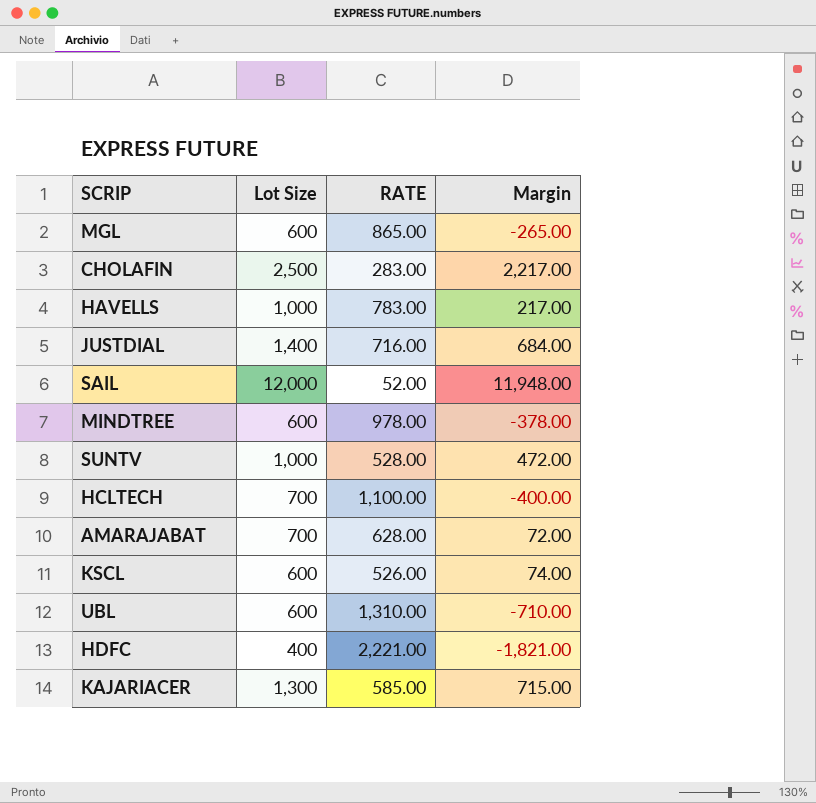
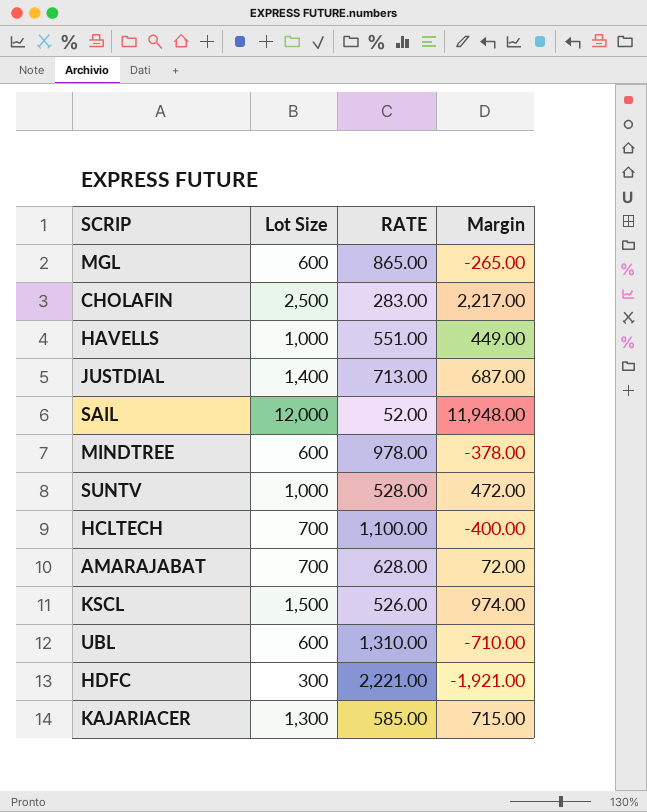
HAVELLS | RATE: 783.00 -> 551.00
HAVELLS | Margin: 217.00 -> 449.00
JUSTDIAL | RATE: 716.00 -> 713.00
JUSTDIAL | Margin: 684.00 -> 687.00
KSCL | Lot Size: 600 -> 1,500
KSCL | Margin: 74.00 -> 974.00
HDFC | Lot Size: 400 -> 300
HDFC | Margin: -1,821.00 -> -1,921.00

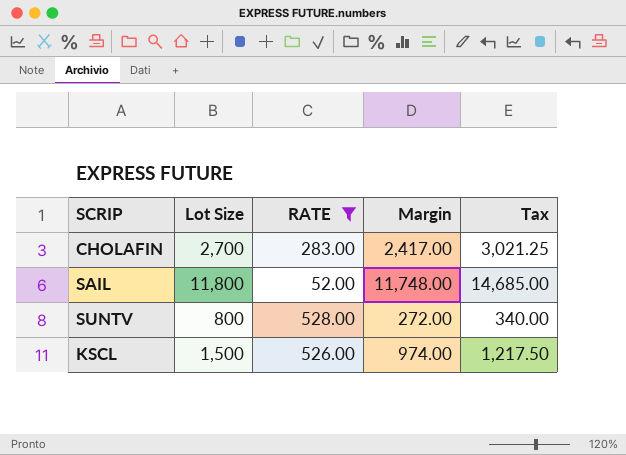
filter: none -> RATE <= 528.00
column Tax | formula: none -> [Margin] * 1.25
CHOLAFIN | Lot Size: 2,500 -> 2,700
CHOLAFIN | Margin: 2,217.00 -> 2,417.00
SAIL | Lot Size: 12,000 -> 11,800
SAIL | Margin: 11,948.00 -> 11,748.00
SUNTV | Lot Size: 1,000 -> 800
SUNTV | Margin: 472.00 -> 272.00

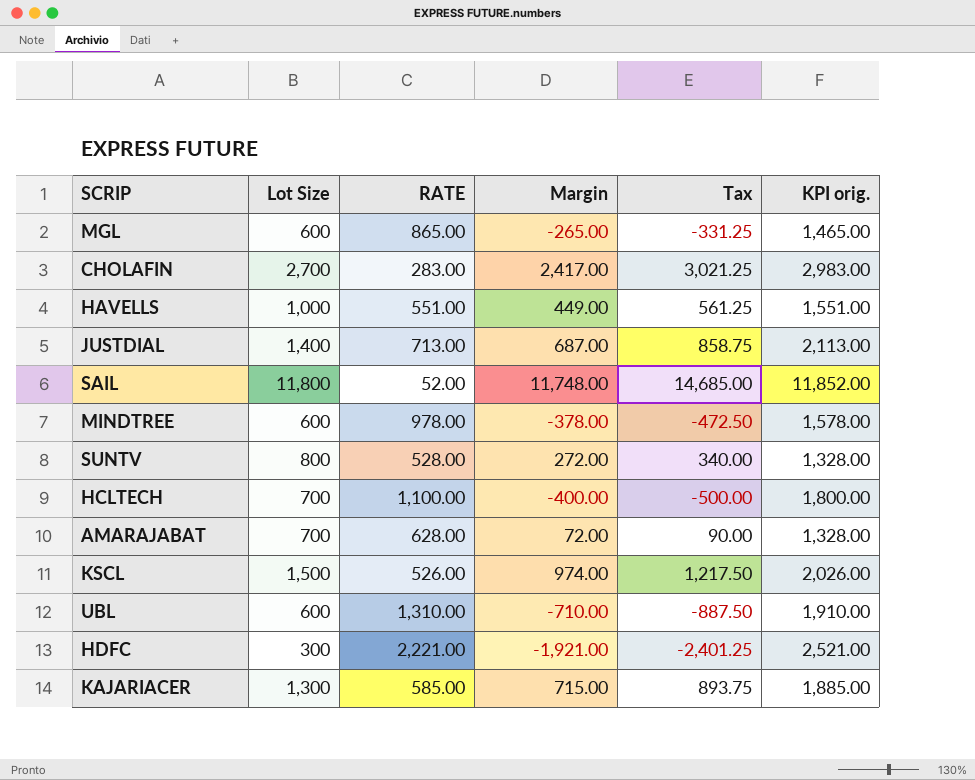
filter: RATE <= 528.00 -> none
column KPI orig. | formula: none -> [Lot Size] + [RATE]

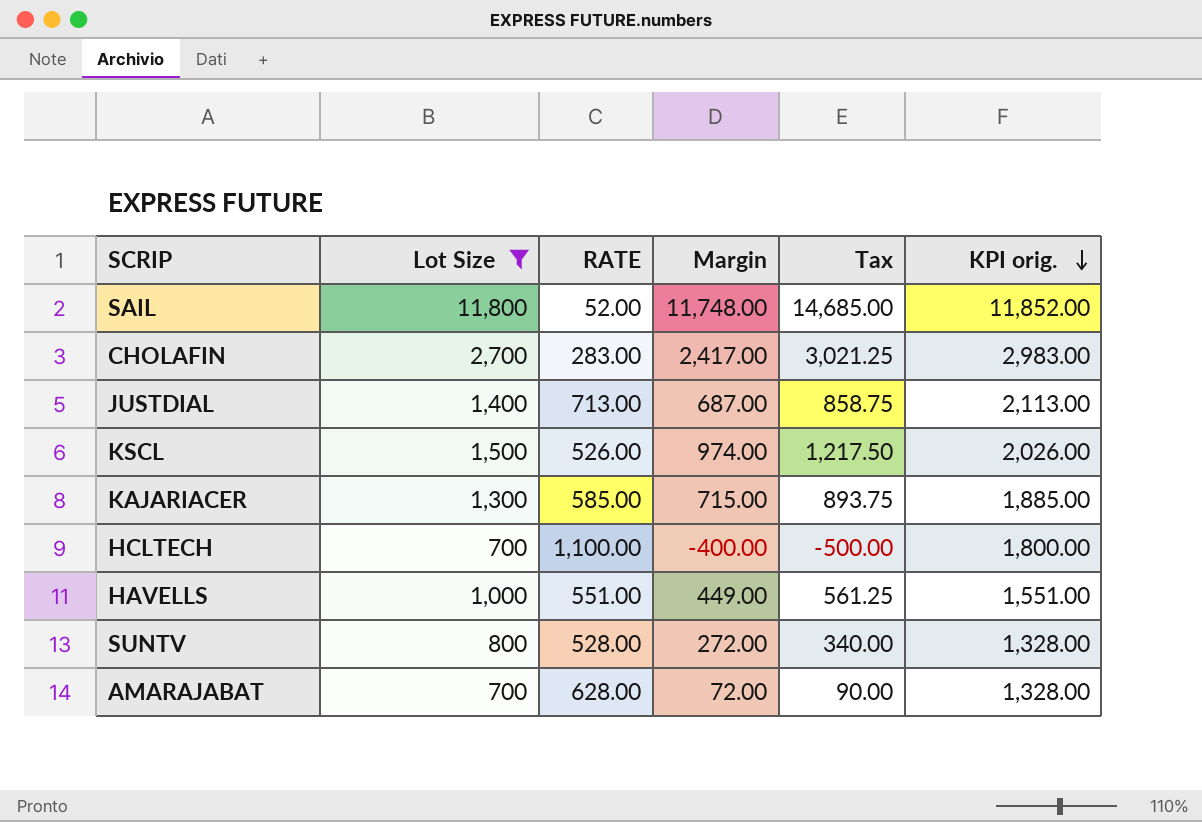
filter: none -> Lot Size >= 700
row order: none -> KPI orig. descending

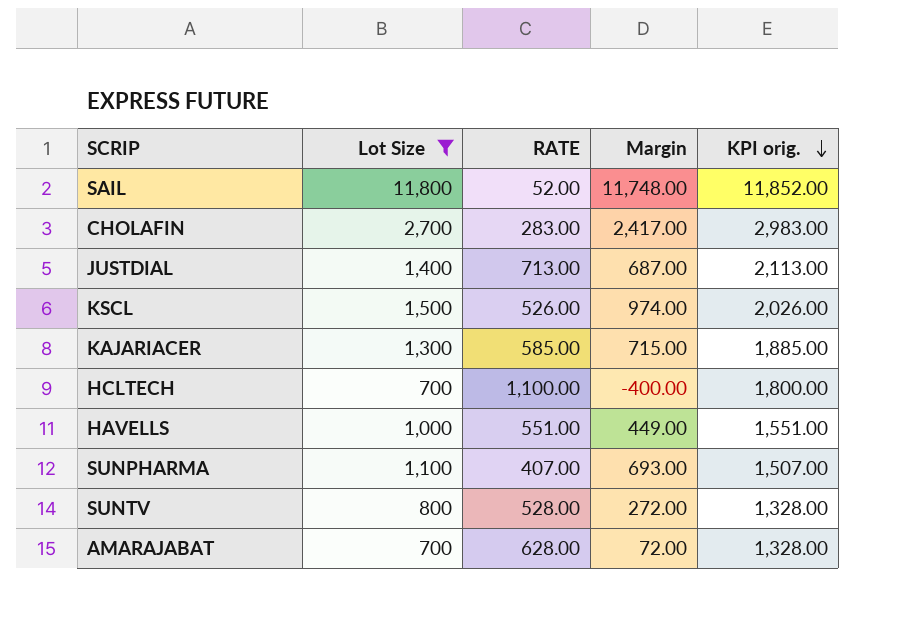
column Tax | formula: [Margin] * 1.25 -> none
row SUNPHARMA: none -> 1,100 | 407.00 | 693.00 | 1,507.00

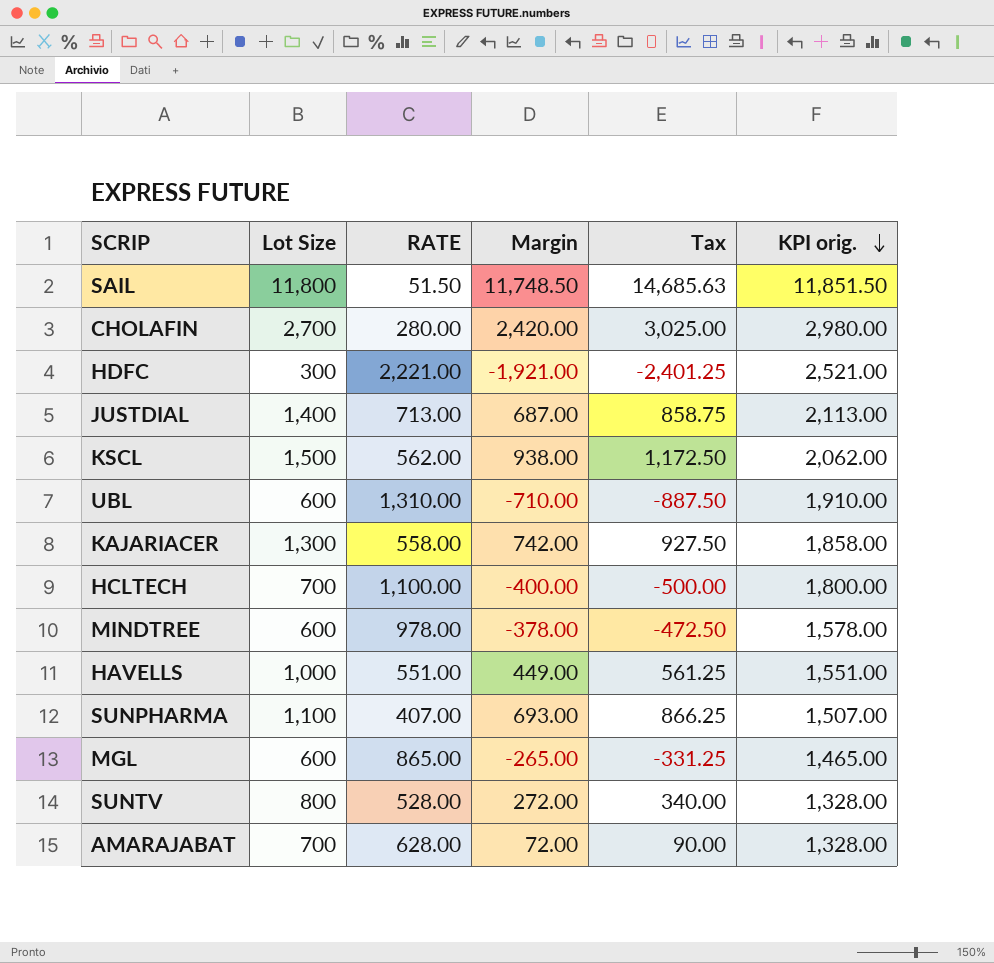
filter: Lot Size >= 700 -> none
column Tax | formula: none -> [Margin] * 1.25
SAIL | RATE: 52.00 -> 51.50
SAIL | Margin: 11,748.00 -> 11,748.50
SAIL | KPI orig.: 11,852.00 -> 11,851.50
CHOLAFIN | RATE: 283.00 -> 280.00
CHOLAFIN | Margin: 2,417.00 -> 2,420.00
CHOLAFIN | KPI orig.: 2,983.00 -> 2,980.00
KSCL | RATE: 526.00 -> 562.00
KSCL | Margin: 974.00 -> 938.00
KSCL | KPI orig.: 2,026.00 -> 2,062.00
KAJARIACER | RATE: 585.00 -> 558.00
KAJARIACER | Margin: 715.00 -> 742.00
KAJARIACER | KPI orig.: 1,885.00 -> 1,858.00

